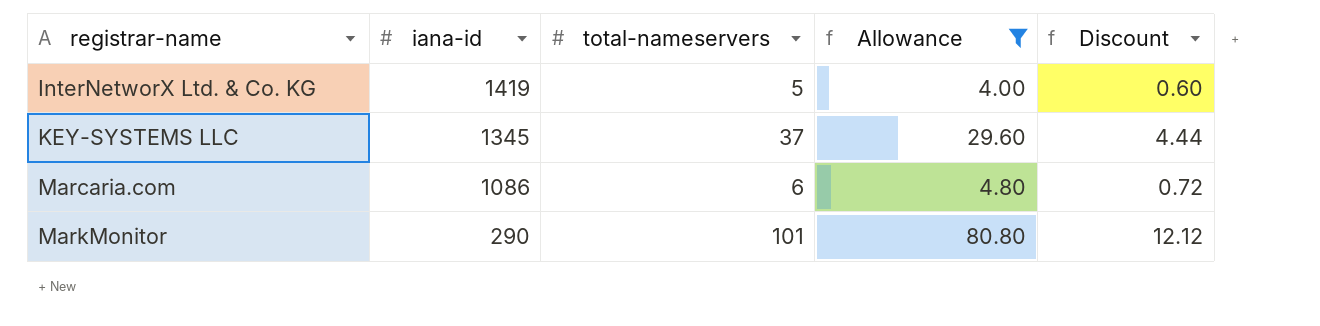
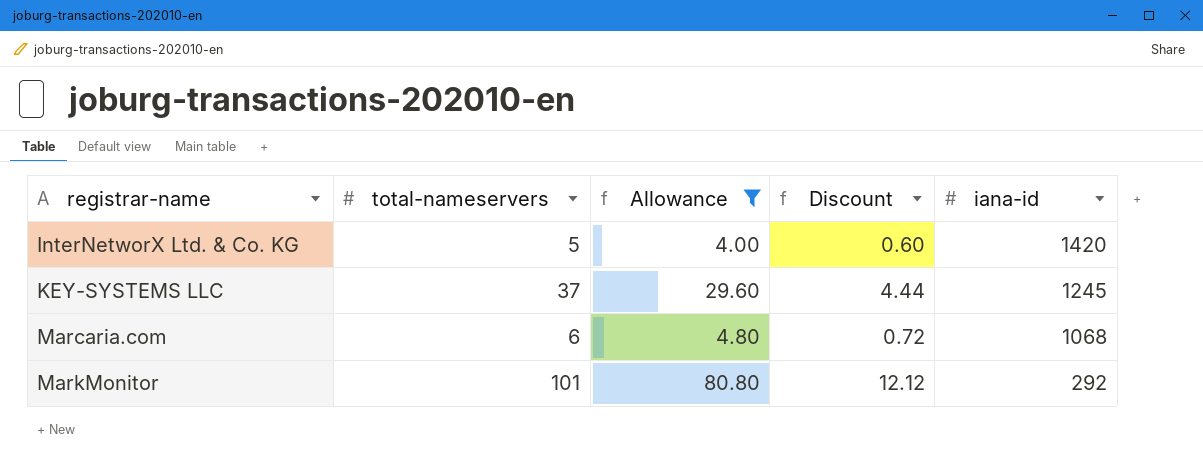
column iana-id | position: 2 -> 5
InterNetworX Ltd. & Co. KG | iana-id: 1419 -> 1420
KEY-SYSTEMS LLC | iana-id: 1345 -> 1245
Marcaria.com | iana-id: 1086 -> 1068
MarkMonitor | iana-id: 290 -> 292

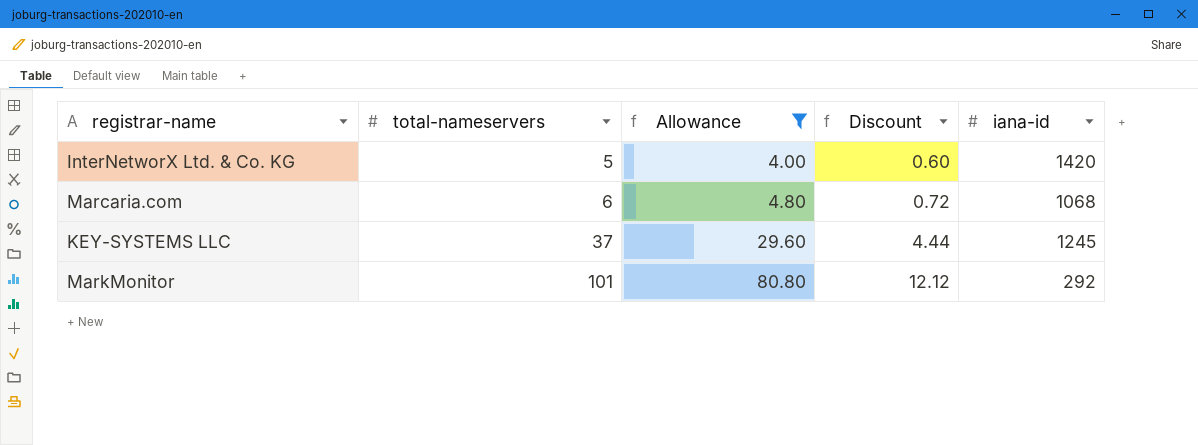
row order: registrar-name ascending -> total-nameservers ascending

